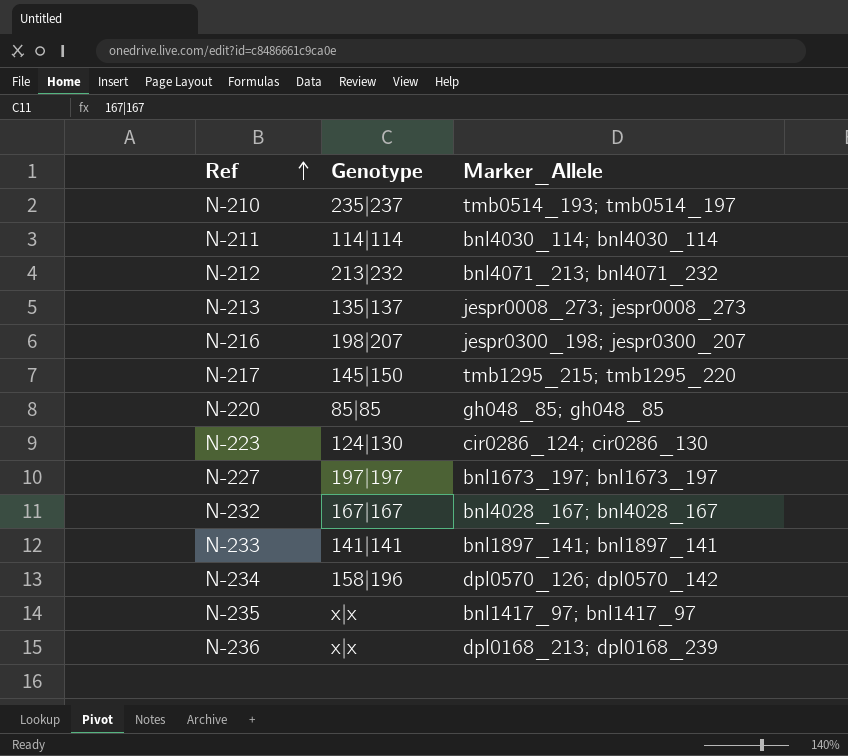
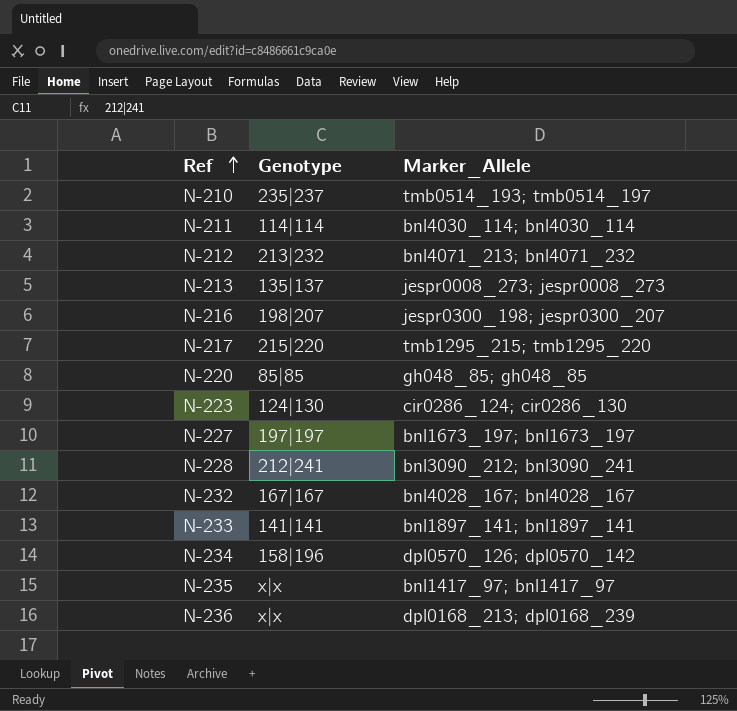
N-217 | Genotype: 145|150 -> 215|220
row N-228: none -> 212|241 | bnl3090_212; bnl3090_241

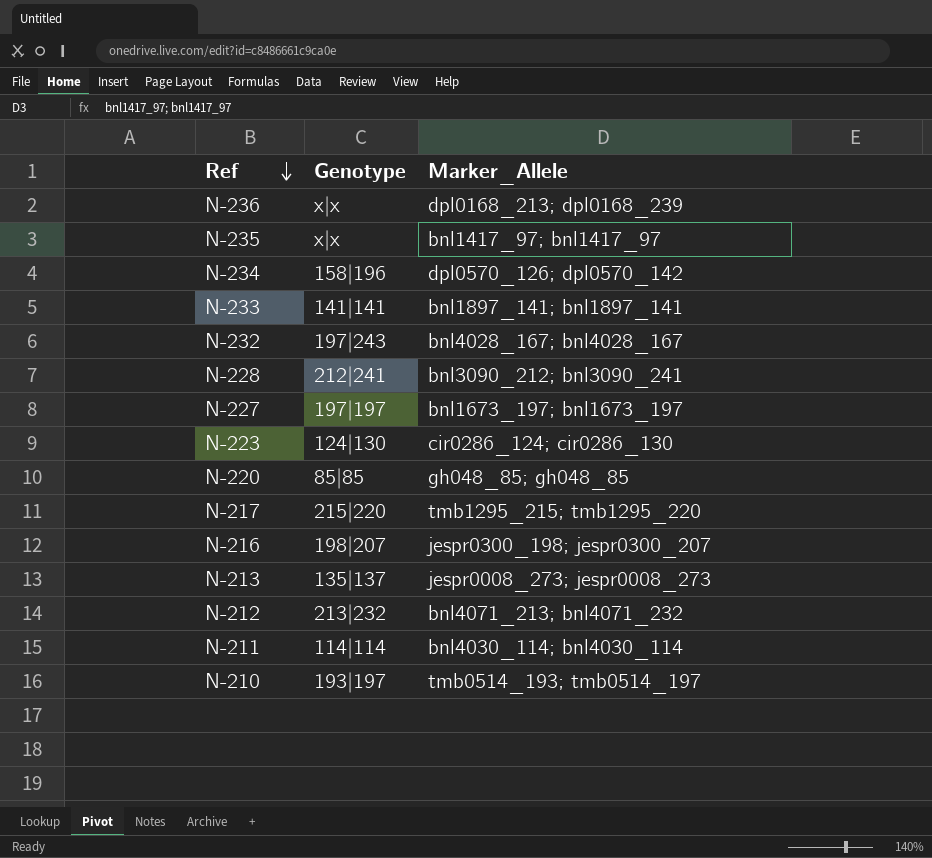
row order: Ref ascending -> Ref descending
N-232 | Genotype: 167|167 -> 197|243
N-210 | Genotype: 235|237 -> 193|197

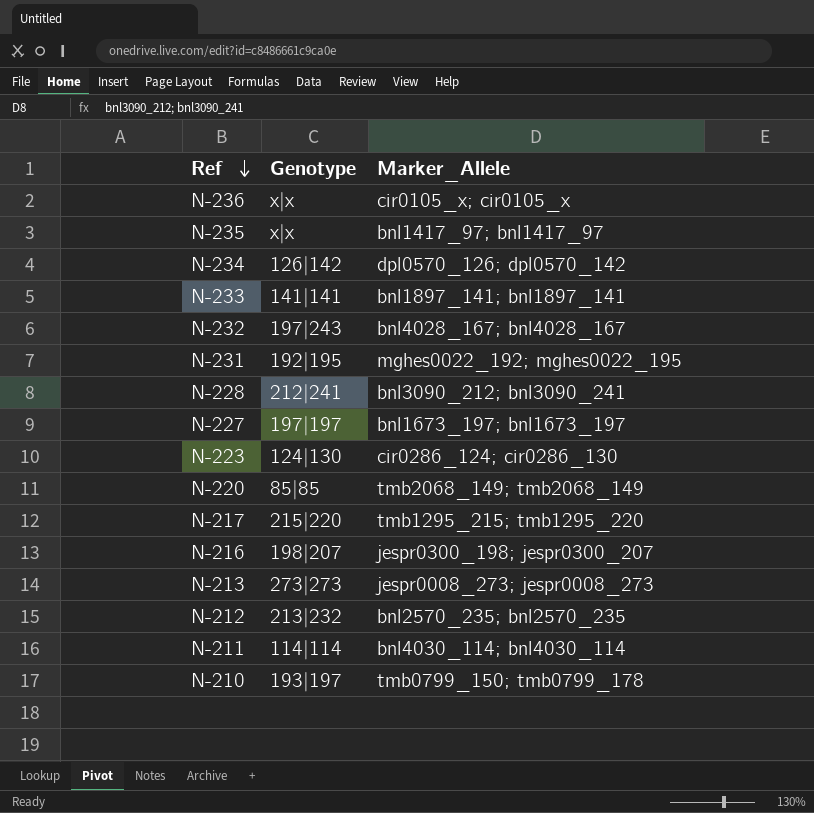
N-236 | Marker_Allele: dpl0168_213; dpl0168_239 -> cir0105_x; cir0105_x
N-234 | Genotype: 158|196 -> 126|142
row N-231: none -> 192|195 | mghes0022_192; mghes0022_195
N-220 | Marker_Allele: gh048_85; gh048_85 -> tmb2068_149; tmb2068_149
N-213 | Genotype: 135|137 -> 273|273
N-212 | Marker_Allele: bnl4071_213; bnl4071_232 -> bnl2570_235; bnl2570_235
N-210 | Marker_Allele: tmb0514_193; tmb0514_197 -> tmb0799_150; tmb0799_178

